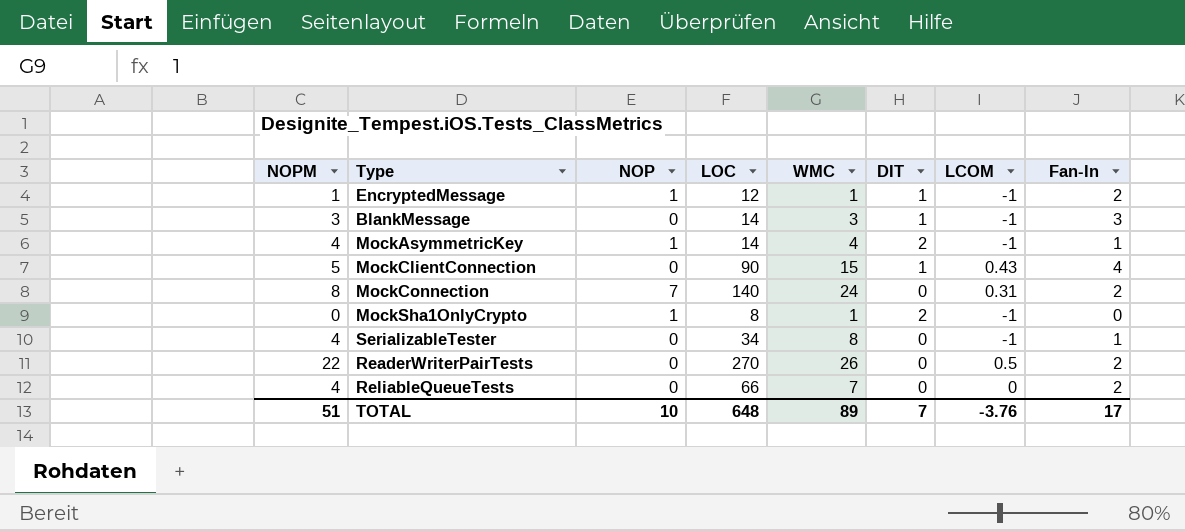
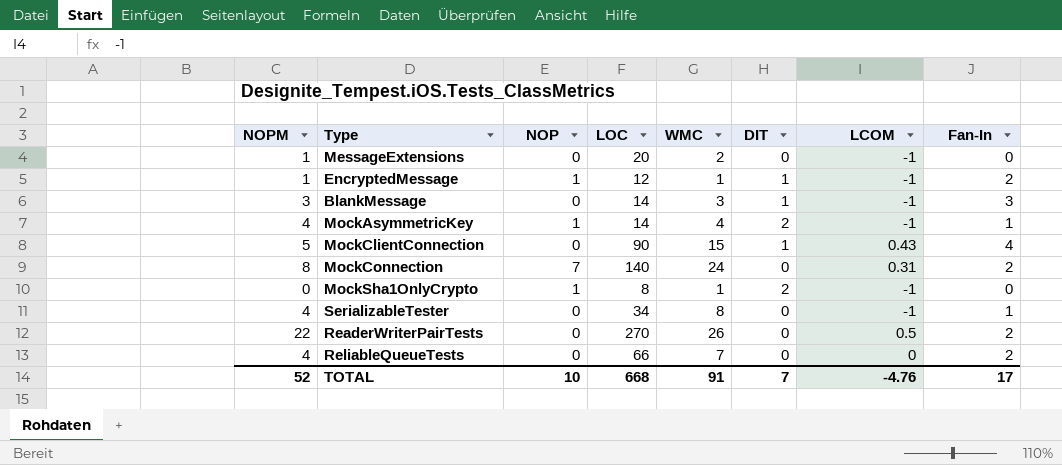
row MessageExtensions: none -> 1 | 0 | 20 | 2 | 0 | -1 | 0
TOTAL | NOPM: 51 -> 52
TOTAL | LOC: 648 -> 668
TOTAL | WMC: 89 -> 91
TOTAL | LCOM: -3.76 -> -4.76

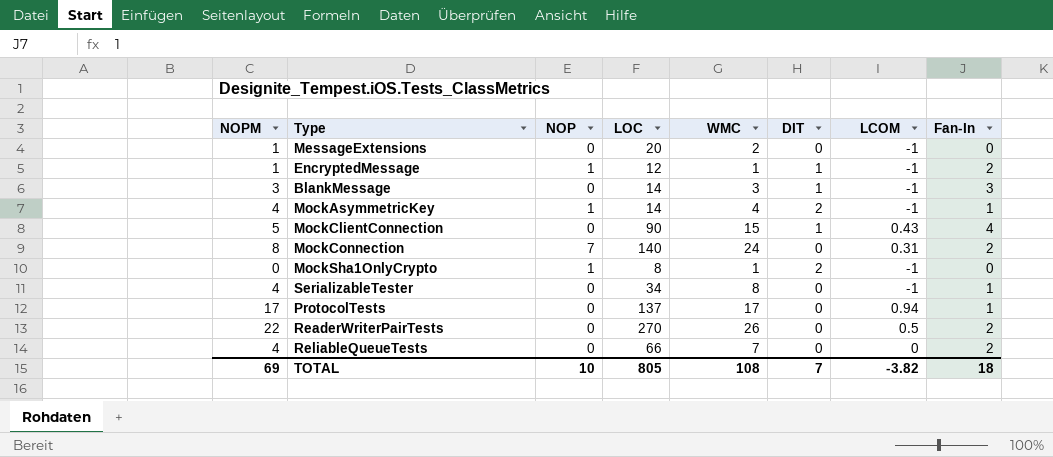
row ProtocolTests: none -> 17 | 0 | 137 | 17 | 0 | 0.94 | 1
TOTAL | NOPM: 52 -> 69
TOTAL | LOC: 668 -> 805
TOTAL | WMC: 91 -> 108
TOTAL | LCOM: -4.76 -> -3.82
TOTAL | Fan-In: 17 -> 18

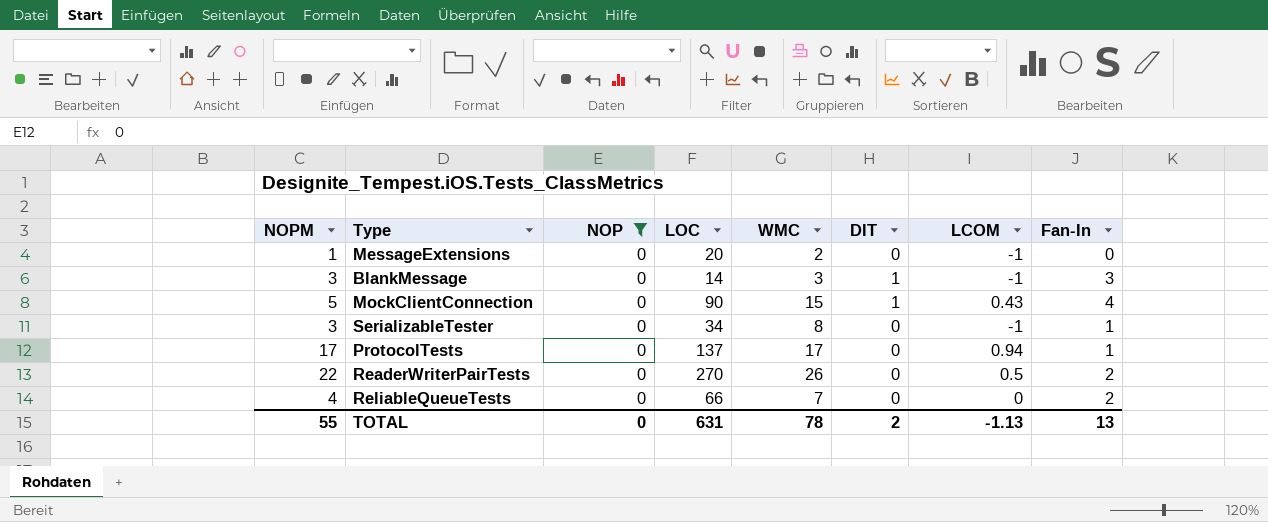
filter: none -> NOP = 0
SerializableTester | NOPM: 4 -> 3
TOTAL | NOPM: 69 -> 55
TOTAL | NOP: 10 -> 0
TOTAL | LOC: 805 -> 631
TOTAL | WMC: 108 -> 78
TOTAL | DIT: 7 -> 2
TOTAL | LCOM: -3.82 -> -1.13
TOTAL | Fan-In: 18 -> 13

